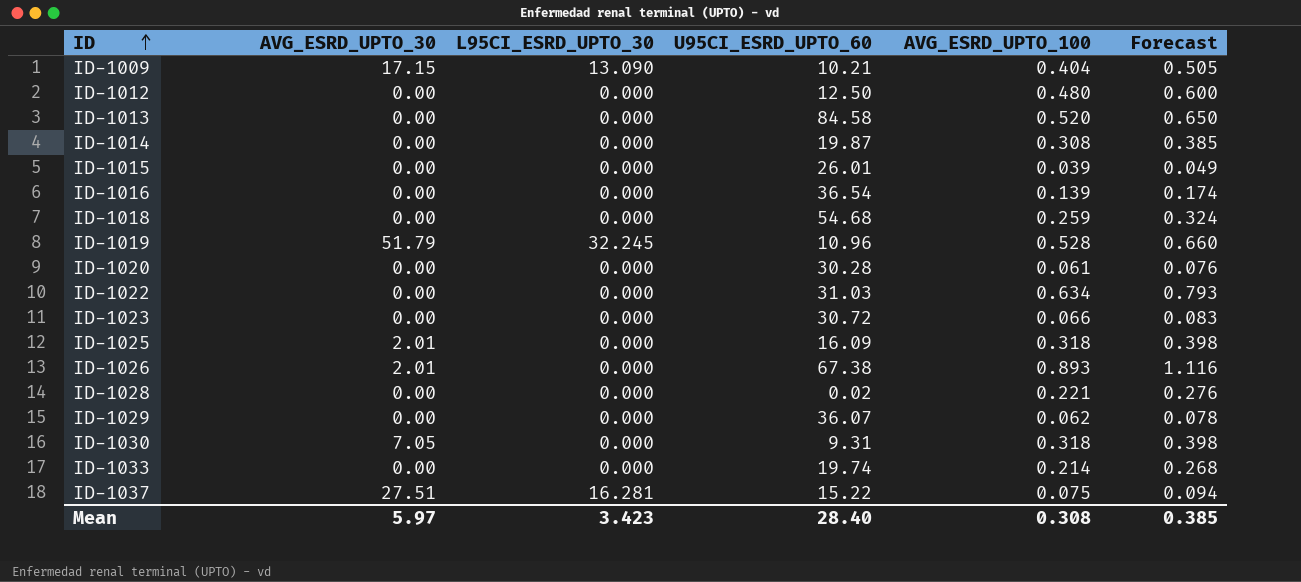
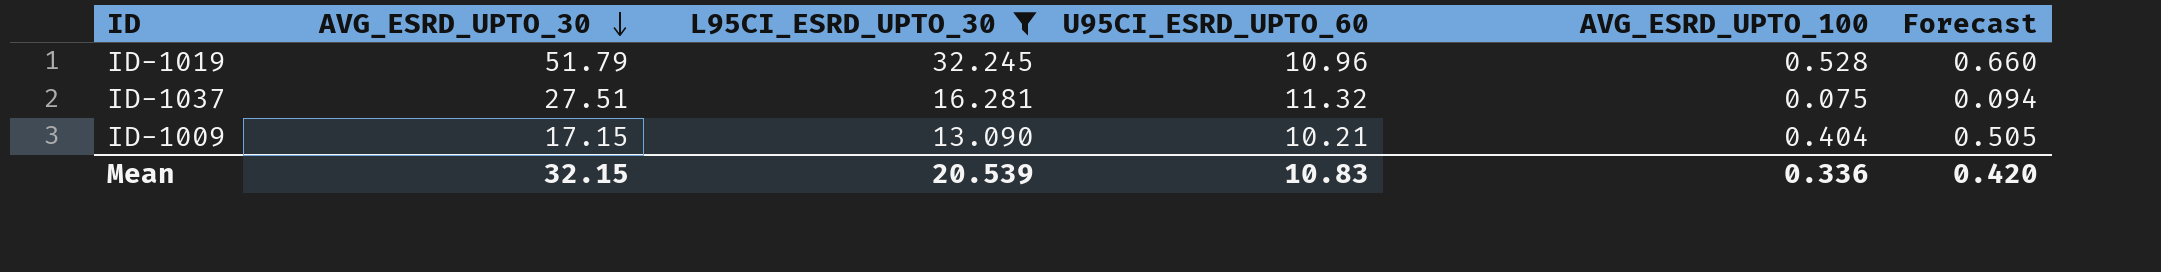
filter: none -> L95CI_ESRD_UPTO_30 != 0.000
row order: ID ascending -> AVG_ESRD_UPTO_30 descending
ID-1037 | U95CI_ESRD_UPTO_60: 15.22 -> 11.32
Mean | AVG_ESRD_UPTO_30: 5.97 -> 32.15
Mean | L95CI_ESRD_UPTO_30: 3.423 -> 20.539
Mean | U95CI_ESRD_UPTO_60: 28.40 -> 10.83
Mean | AVG_ESRD_UPTO_100: 0.308 -> 0.336
Mean | Forecast: 0.385 -> 0.420

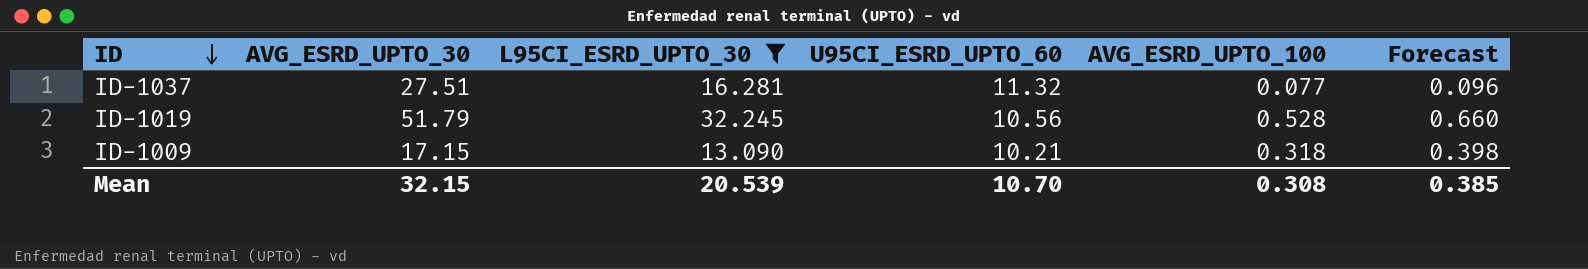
row order: AVG_ESRD_UPTO_30 descending -> ID descending
ID-1037 | AVG_ESRD_UPTO_100: 0.075 -> 0.077
ID-1037 | Forecast: 0.094 -> 0.096
ID-1019 | U95CI_ESRD_UPTO_60: 10.96 -> 10.56
ID-1009 | AVG_ESRD_UPTO_100: 0.404 -> 0.318
ID-1009 | Forecast: 0.505 -> 0.398
Mean | U95CI_ESRD_UPTO_60: 10.83 -> 10.70
Mean | AVG_ESRD_UPTO_100: 0.336 -> 0.308
Mean | Forecast: 0.420 -> 0.385

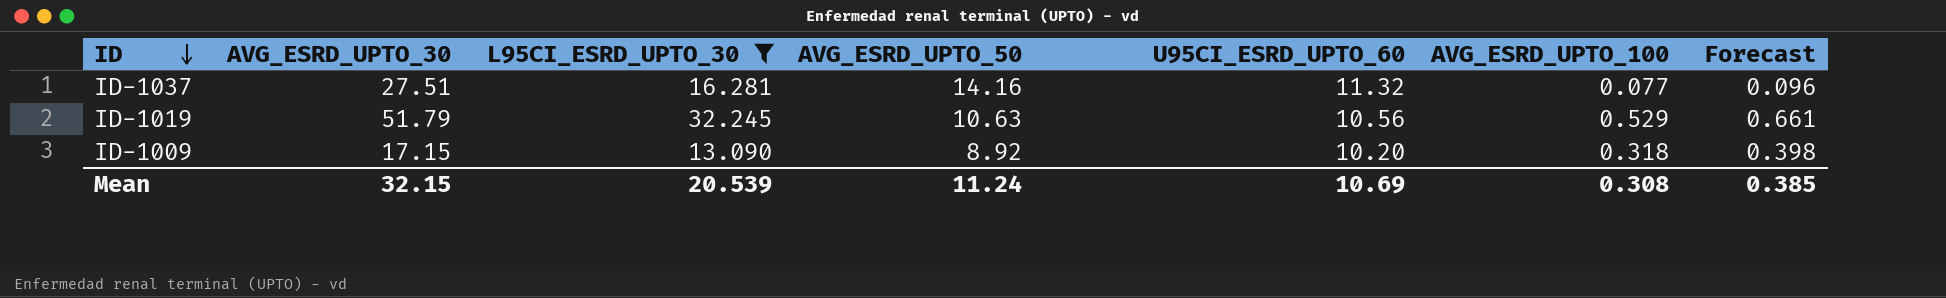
column AVG_ESRD_UPTO_50 | position: none -> 4
ID-1019 | AVG_ESRD_UPTO_100: 0.528 -> 0.529
ID-1019 | Forecast: 0.660 -> 0.661
ID-1009 | U95CI_ESRD_UPTO_60: 10.21 -> 10.20
Mean | U95CI_ESRD_UPTO_60: 10.70 -> 10.69

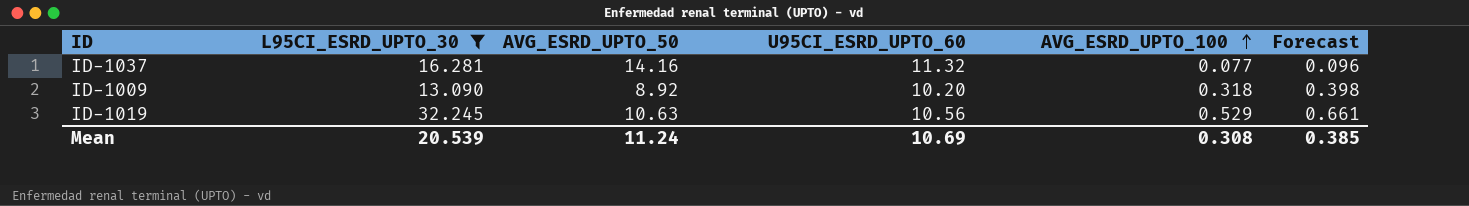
row order: ID descending -> AVG_ESRD_UPTO_100 ascending
column AVG_ESRD_UPTO_30 | position: 2 -> none

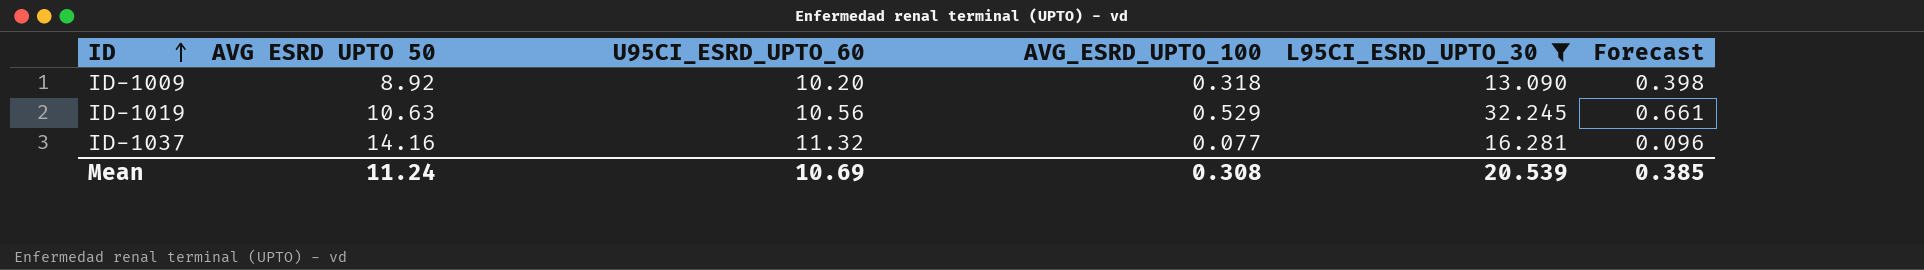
row order: AVG_ESRD_UPTO_100 ascending -> ID ascending
column name: AVG_ESRD_UPTO_50 -> AVG ESRD UPTO 50
column L95CI_ESRD_UPTO_30 | position: 2 -> 5

